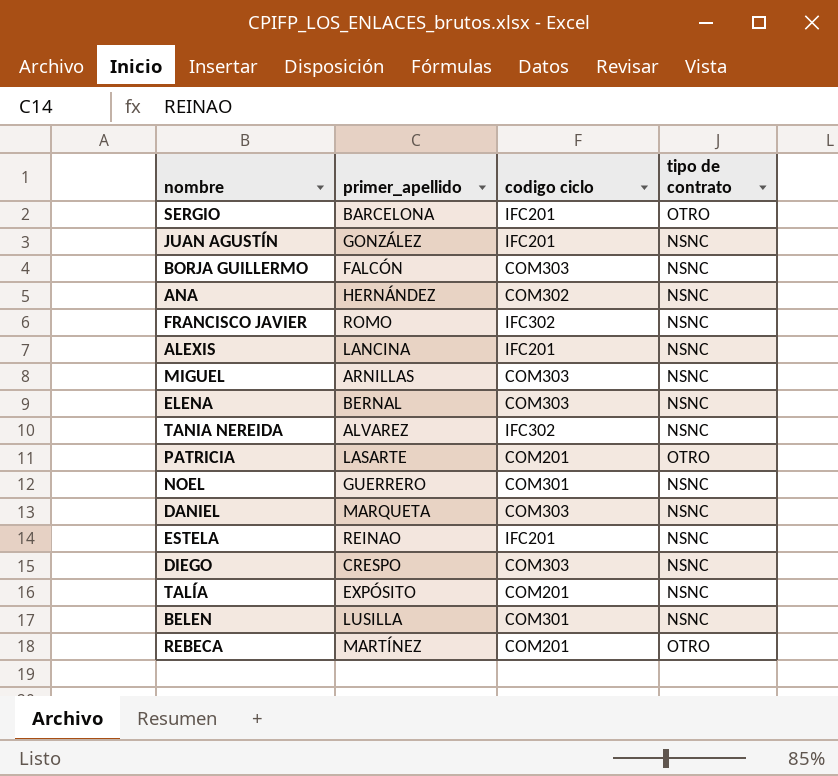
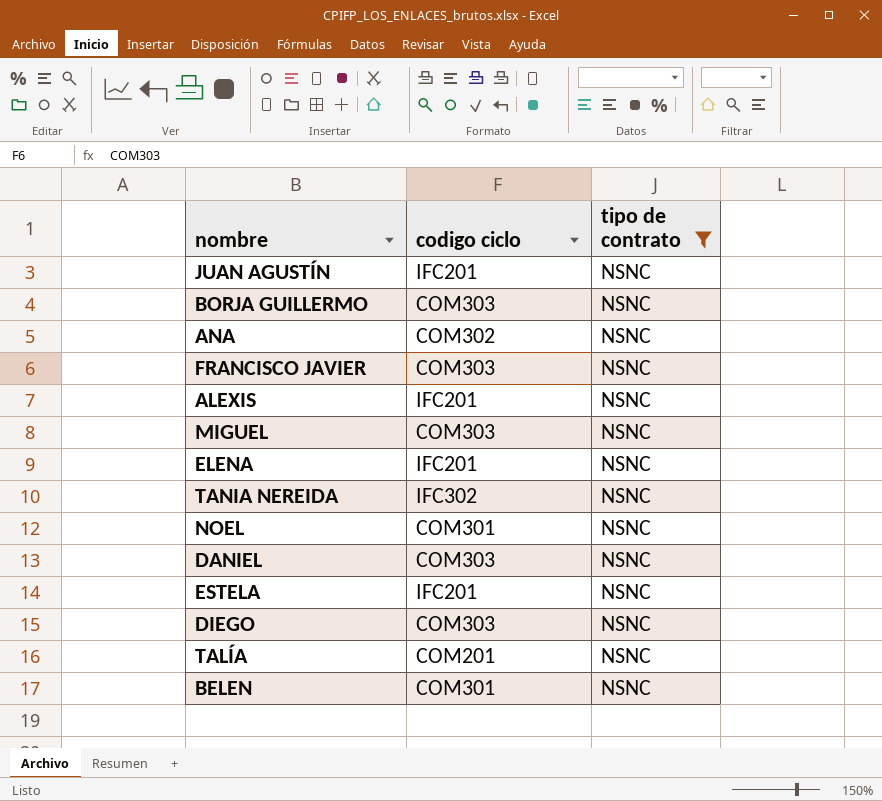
filter: none -> tipo de contrato = NSNC
column primer_apellido | position: 2 -> none
FRANCISCO JAVIER | codigo ciclo: IFC302 -> COM303
ELENA | codigo ciclo: COM303 -> IFC201

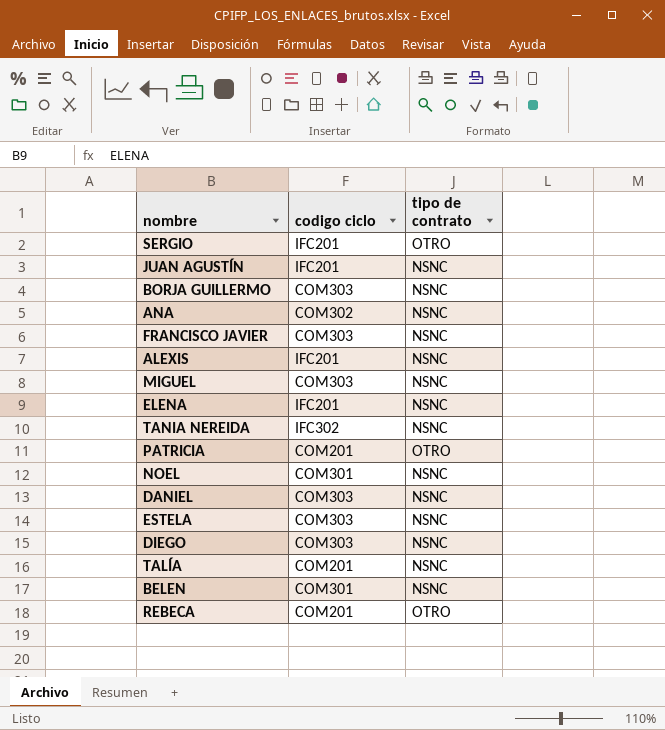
filter: tipo de contrato = NSNC -> none
ESTELA | codigo ciclo: IFC201 -> COM303

